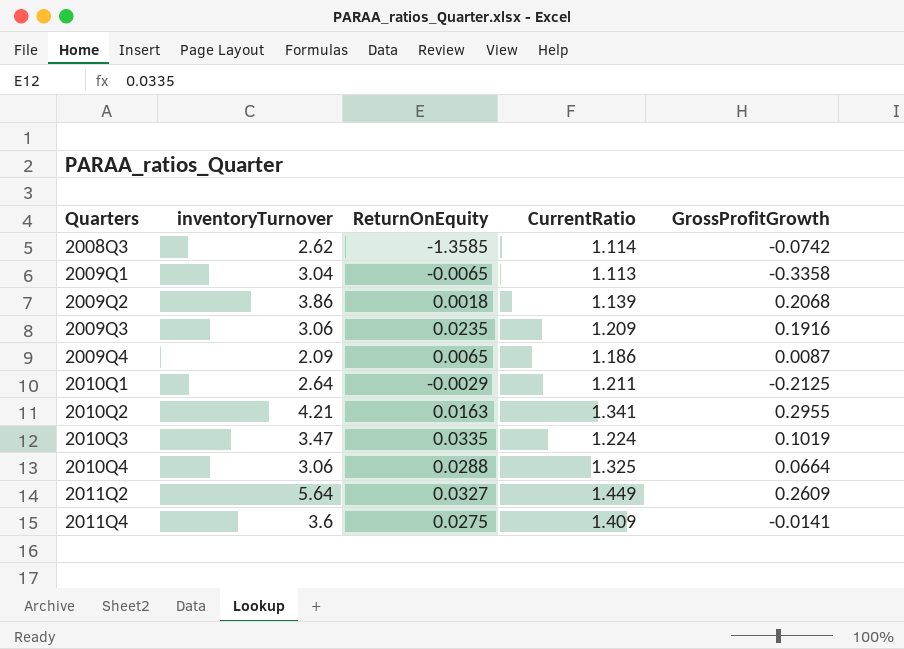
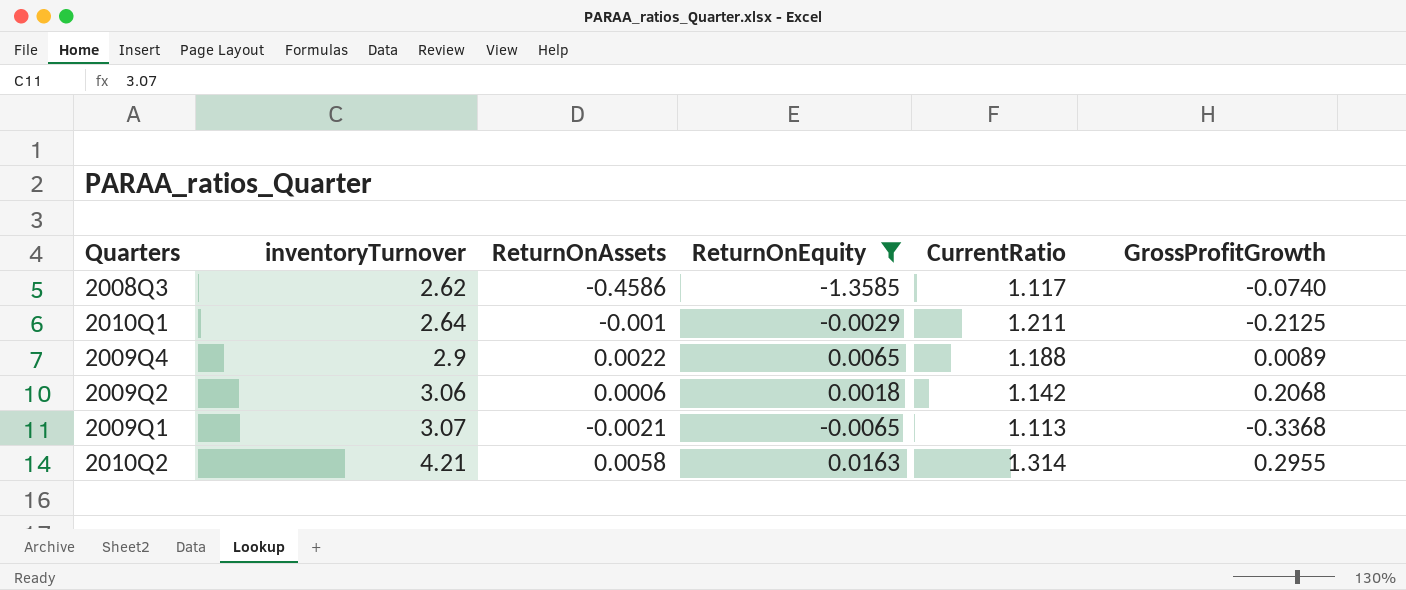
filter: none -> ReturnOnEquity <= 0.0163
row order: Quarters ascending -> inventoryTurnover ascending
column ReturnOnAssets | position: none -> 3
2008Q3 | CurrentRatio: 1.114 -> 1.117
2008Q3 | GrossProfitGrowth: -0.0742 -> -0.0740
2009Q4 | inventoryTurnover: 2.09 -> 2.9
2009Q4 | CurrentRatio: 1.186 -> 1.188
2009Q4 | GrossProfitGrowth: 0.0087 -> 0.0089
2009Q2 | inventoryTurnover: 3.86 -> 3.06
2009Q2 | CurrentRatio: 1.139 -> 1.142
2009Q1 | inventoryTurnover: 3.04 -> 3.07
2009Q1 | GrossProfitGrowth: -0.3358 -> -0.3368
2010Q2 | CurrentRatio: 1.341 -> 1.314

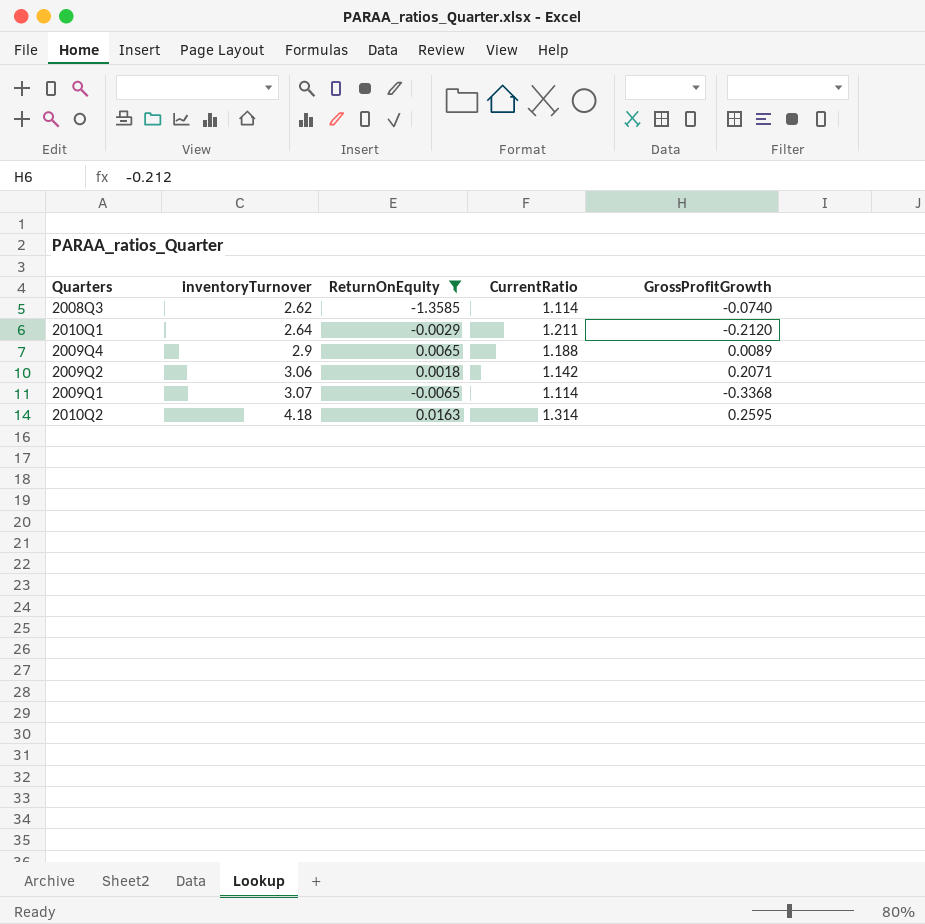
column ReturnOnAssets | position: 3 -> none
2008Q3 | CurrentRatio: 1.117 -> 1.114
2010Q1 | GrossProfitGrowth: -0.2125 -> -0.2120
2009Q2 | GrossProfitGrowth: 0.2068 -> 0.2071
2009Q1 | CurrentRatio: 1.113 -> 1.114
2010Q2 | inventoryTurnover: 4.21 -> 4.18
2010Q2 | GrossProfitGrowth: 0.2955 -> 0.2595

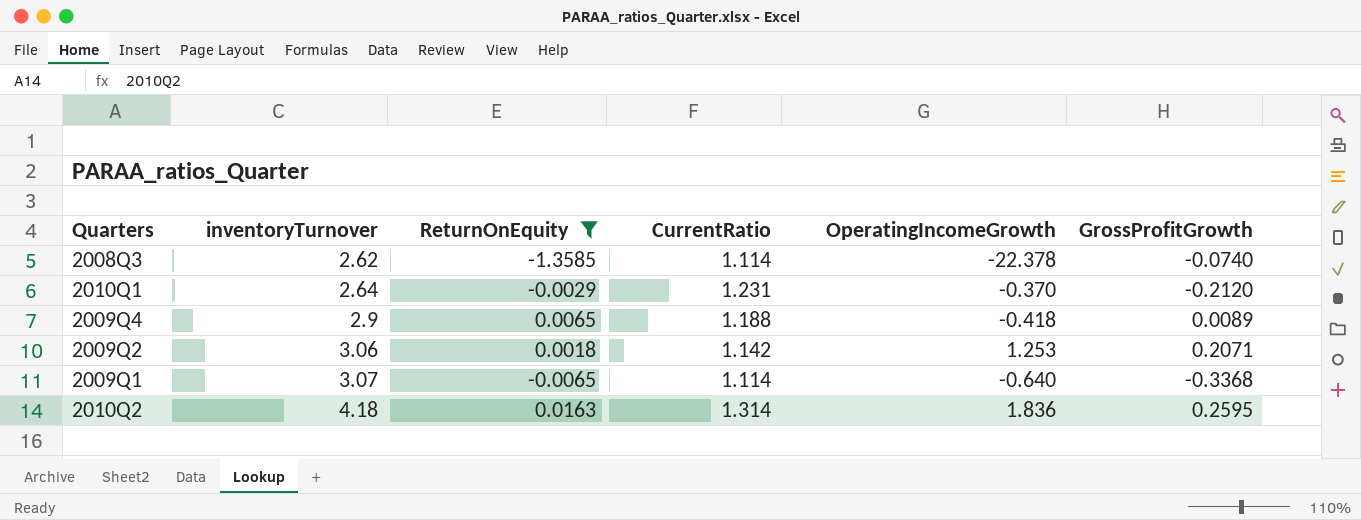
column OperatingIncomeGrowth | position: none -> 5
2010Q1 | CurrentRatio: 1.211 -> 1.231

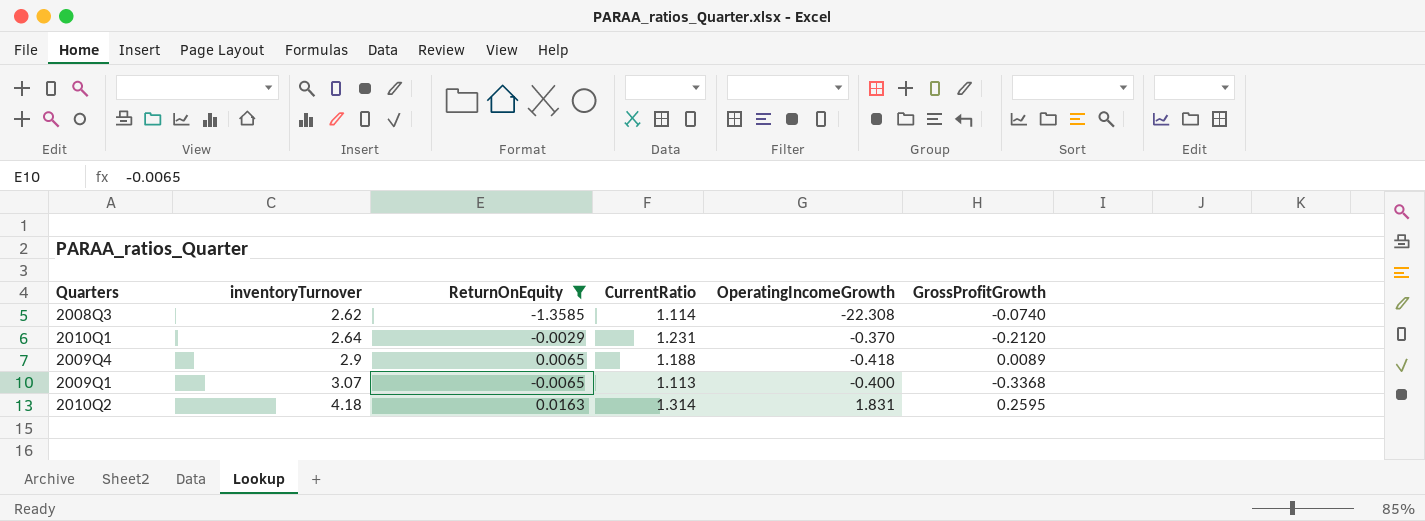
row 2009Q2: 3.06 | 0.0018 | 1.142 | 1.253 | 0.2071 -> none
2008Q3 | OperatingIncomeGrowth: -22.378 -> -22.308
2009Q1 | CurrentRatio: 1.114 -> 1.113
2009Q1 | OperatingIncomeGrowth: -0.640 -> -0.400
2010Q2 | OperatingIncomeGrowth: 1.836 -> 1.831

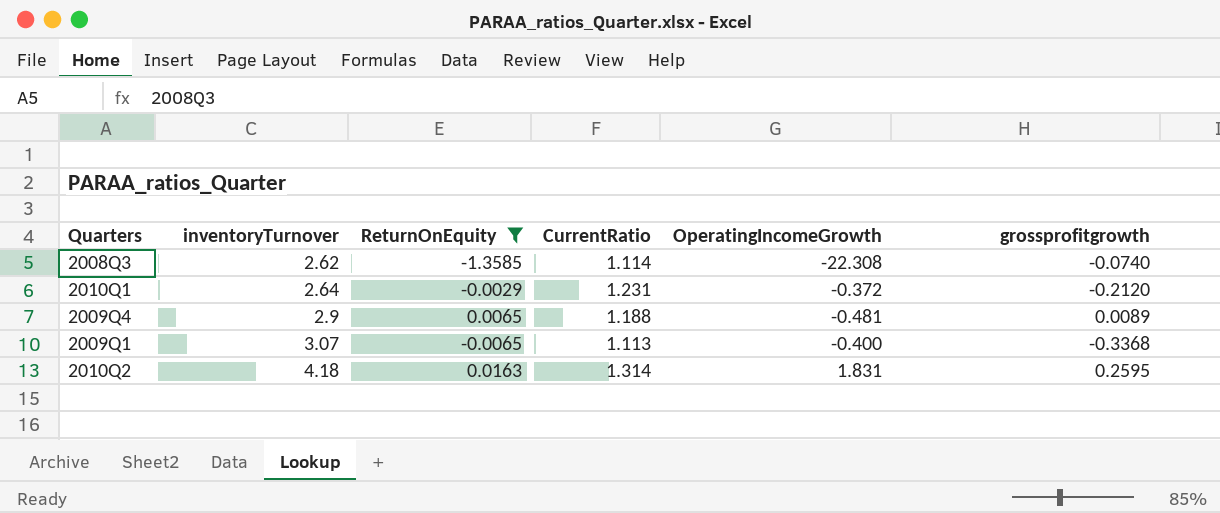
column name: GrossProfitGrowth -> grossprofitgrowth
2010Q1 | OperatingIncomeGrowth: -0.370 -> -0.372
2009Q4 | OperatingIncomeGrowth: -0.418 -> -0.481

